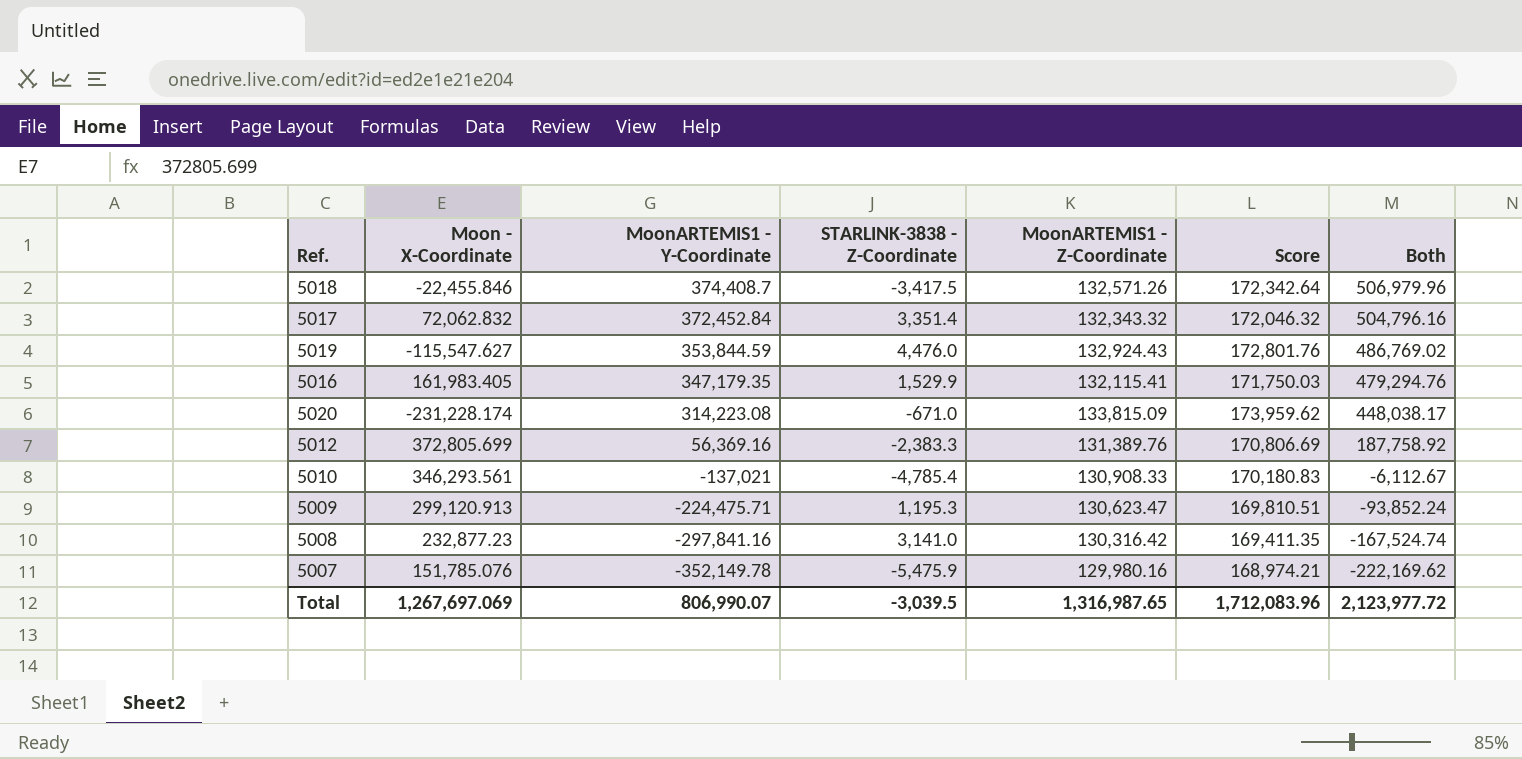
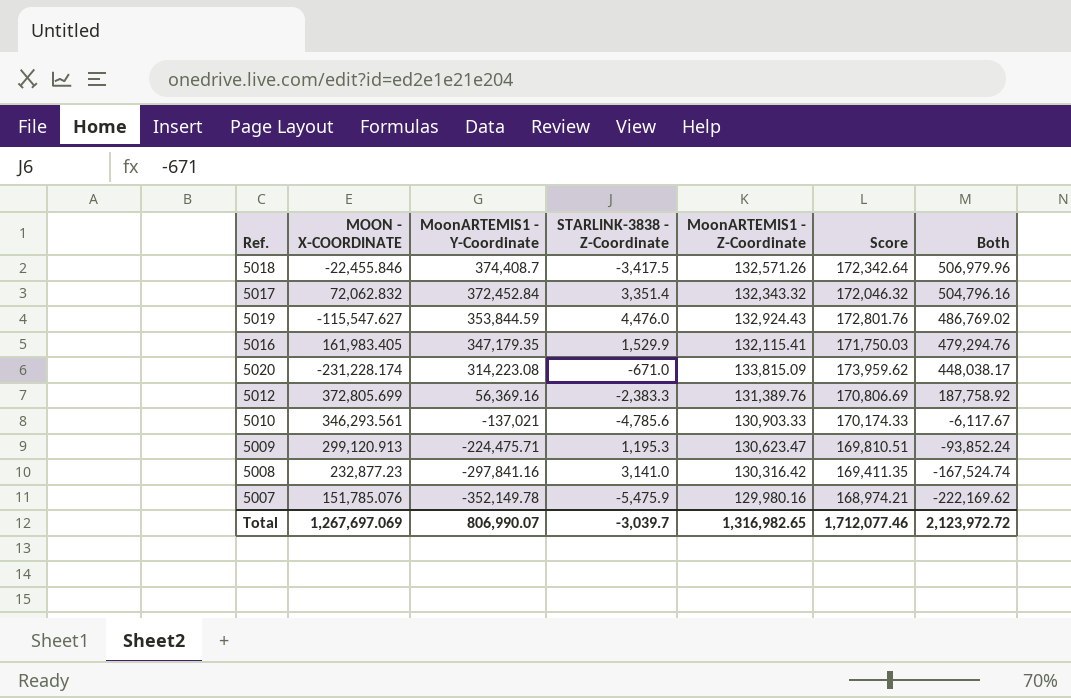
column name: Moon - X-Coordinate -> MOON - X-COORDINATE
5010 | STARLINK-3838 - Z-Coordinate: -4,785.4 -> -4,785.6
5010 | MoonARTEMIS1 - Z-Coordinate: 130,908.33 -> 130,903.33
5010 | Score: 170,180.83 -> 170,174.33
5010 | Both: -6,112.67 -> -6,117.67
Total | STARLINK-3838 - Z-Coordinate: -3,039.5 -> -3,039.7
Total | MoonARTEMIS1 - Z-Coordinate: 1,316,987.65 -> 1,316,982.65
Total | Score: 1,712,083.96 -> 1,712,077.46
Total | Both: 2,123,977.72 -> 2,123,972.72

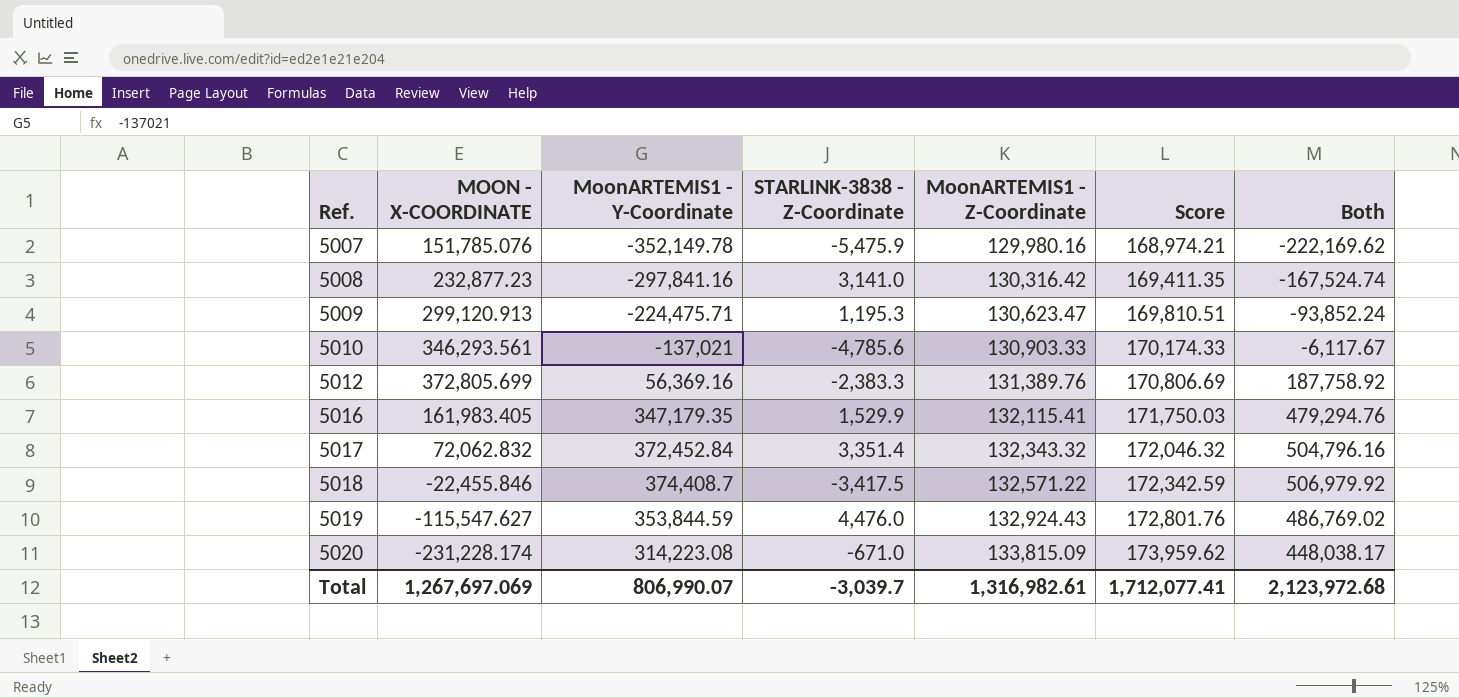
row order: MoonARTEMIS1 - Y-Coordinate descending -> Ref. ascending
5018 | MoonARTEMIS1 - Z-Coordinate: 132,571.26 -> 132,571.22
5018 | Score: 172,342.64 -> 172,342.59
5018 | Both: 506,979.96 -> 506,979.92
Total | MoonARTEMIS1 - Z-Coordinate: 1,316,982.65 -> 1,316,982.61
Total | Score: 1,712,077.46 -> 1,712,077.41
Total | Both: 2,123,972.72 -> 2,123,972.68

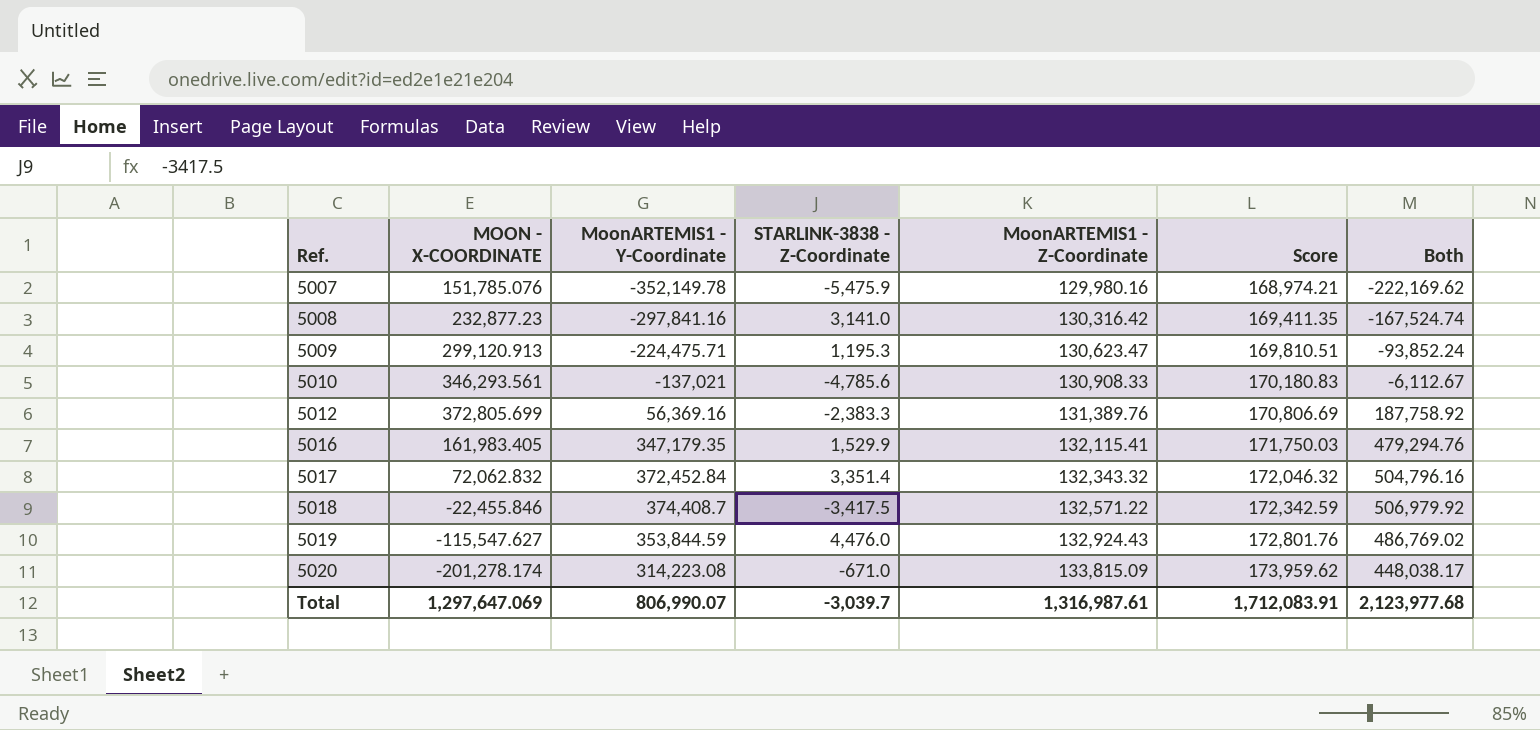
5010 | MoonARTEMIS1 - Z-Coordinate: 130,903.33 -> 130,908.33
5010 | Score: 170,174.33 -> 170,180.83
5010 | Both: -6,117.67 -> -6,112.67
5020 | MOON - X-COORDINATE: -231,228.174 -> -201,278.174
Total | MOON - X-COORDINATE: 1,267,697.069 -> 1,297,647.069
Total | MoonARTEMIS1 - Z-Coordinate: 1,316,982.61 -> 1,316,987.61
Total | Score: 1,712,077.41 -> 1,712,083.91
Total | Both: 2,123,972.68 -> 2,123,977.68

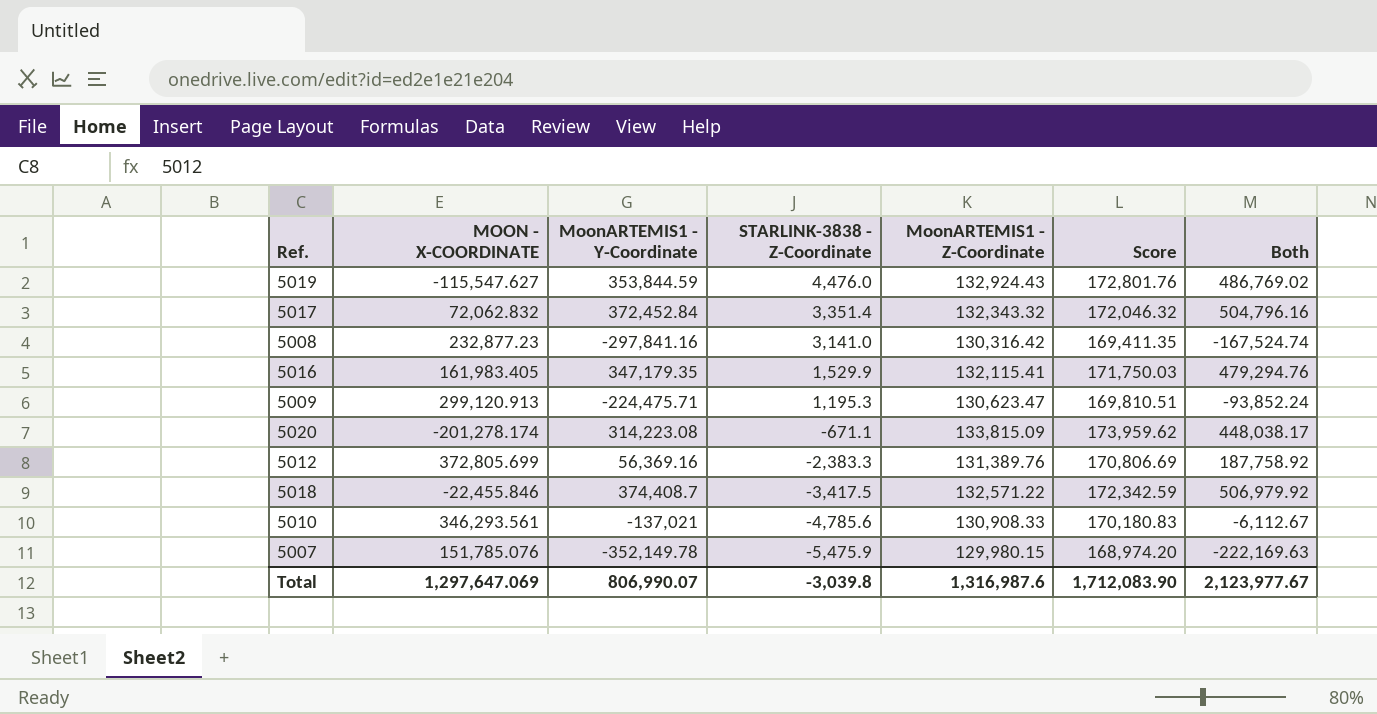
row order: Ref. ascending -> STARLINK-3838 - Z-Coordinate descending
5020 | STARLINK-3838 - Z-Coordinate: -671.0 -> -671.1
5007 | MoonARTEMIS1 - Z-Coordinate: 129,980.16 -> 129,980.15
5007 | Score: 168,974.21 -> 168,974.20
5007 | Both: -222,169.62 -> -222,169.63
Total | STARLINK-3838 - Z-Coordinate: -3,039.7 -> -3,039.8
Total | MoonARTEMIS1 - Z-Coordinate: 1,316,987.61 -> 1,316,987.6
Total | Score: 1,712,083.91 -> 1,712,083.90
Total | Both: 2,123,977.68 -> 2,123,977.67

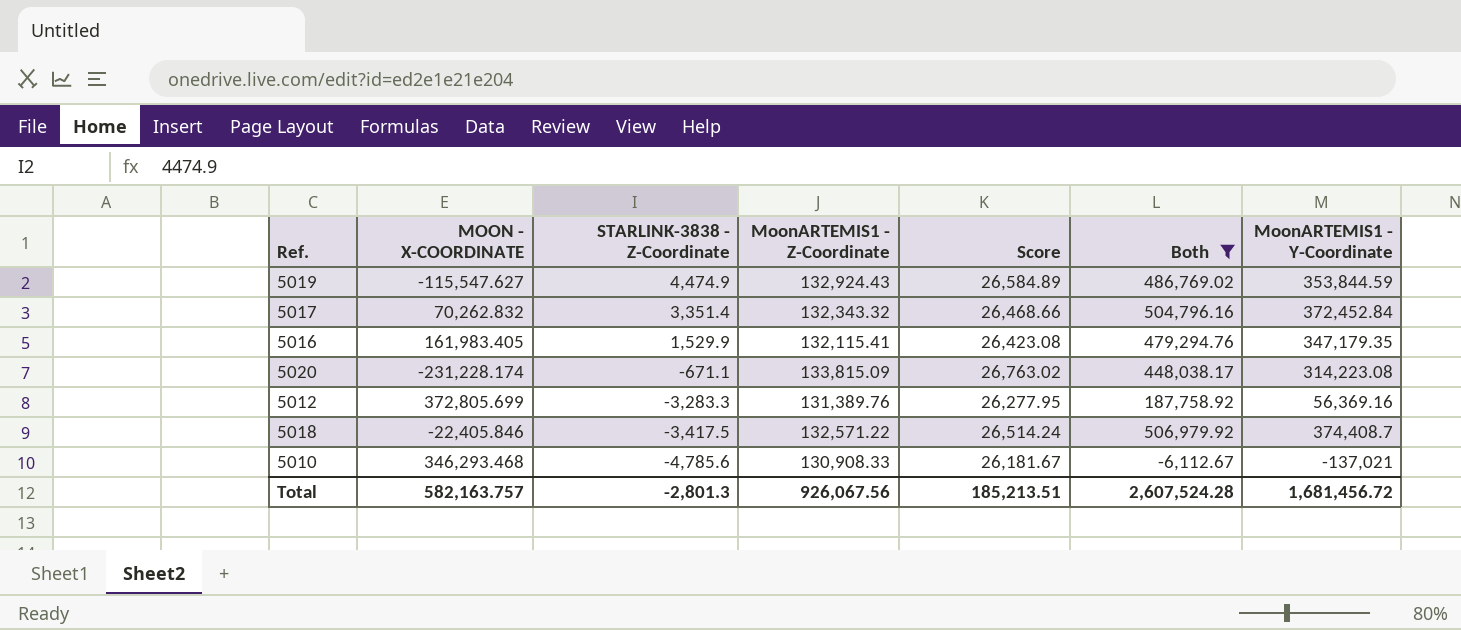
filter: none -> Both >= -6,112.67
column Score | formula: [MoonARTEMIS1 - Z-Coordinate] * 1.3 -> [MoonARTEMIS1 - Z-Coordinate] * 0.2
column MoonARTEMIS1 - Y-Coordinate | position: 3 -> 7
5019 | STARLINK-3838 - Z-Coordinate: 4,476.0 -> 4,474.9
5017 | MOON - X-COORDINATE: 72,062.832 -> 70,262.832
5020 | MOON - X-COORDINATE: -201,278.174 -> -231,228.174
5012 | STARLINK-3838 - Z-Coordinate: -2,383.3 -> -3,283.3
5018 | MOON - X-COORDINATE: -22,455.846 -> -22,405.846
5010 | MOON - X-COORDINATE: 346,293.561 -> 346,293.468
Total | MOON - X-COORDINATE: 1,297,647.069 -> 582,163.757
Total | STARLINK-3838 - Z-Coordinate: -3,039.8 -> -2,801.3
Total | MoonARTEMIS1 - Z-Coordinate: 1,316,987.6 -> 926,067.56
Total | Score: 1,712,083.90 -> 185,213.51
Total | Both: 2,123,977.67 -> 2,607,524.28
Total | MoonARTEMIS1 - Y-Coordinate: 806,990.07 -> 1,681,456.72

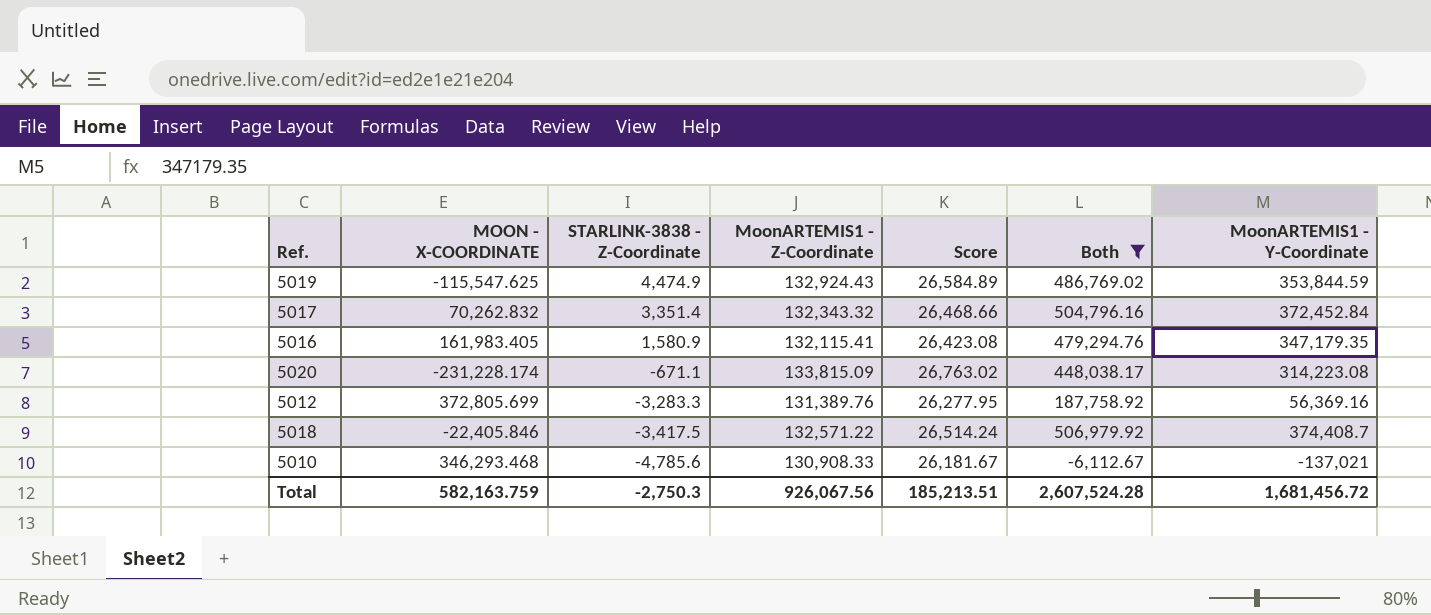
5019 | MOON - X-COORDINATE: -115,547.627 -> -115,547.625
5016 | STARLINK-3838 - Z-Coordinate: 1,529.9 -> 1,580.9
Total | MOON - X-COORDINATE: 582,163.757 -> 582,163.759
Total | STARLINK-3838 - Z-Coordinate: -2,801.3 -> -2,750.3

